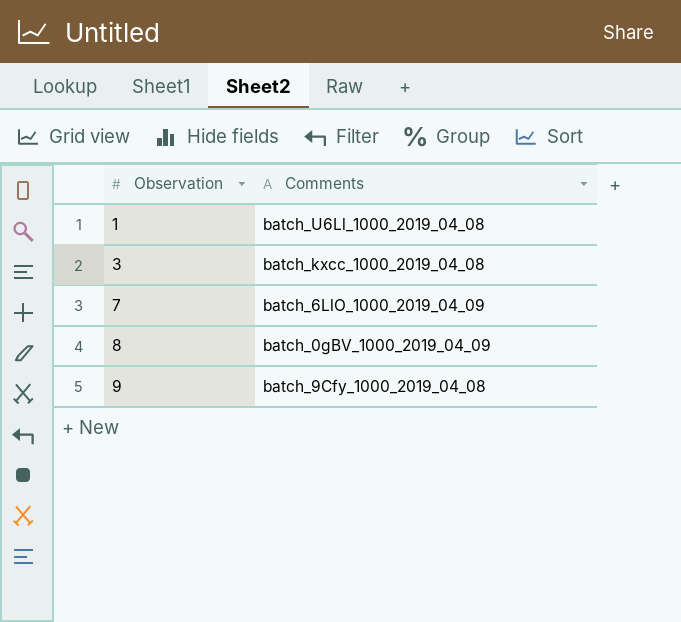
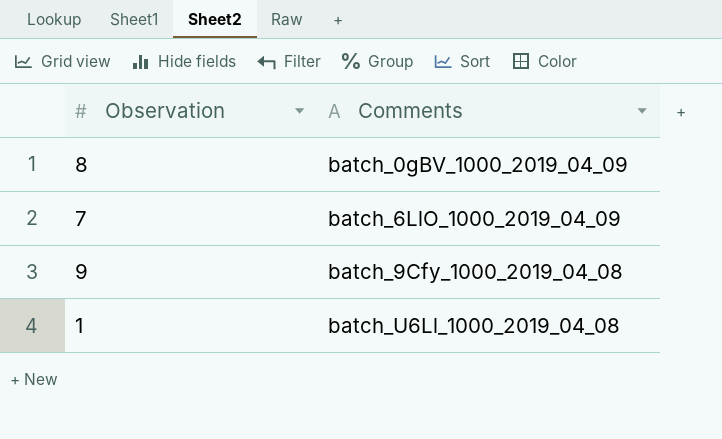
row order: Observation ascending -> Comments ascending
row 3: batch_kxcc_1000_2019_04_08 -> none

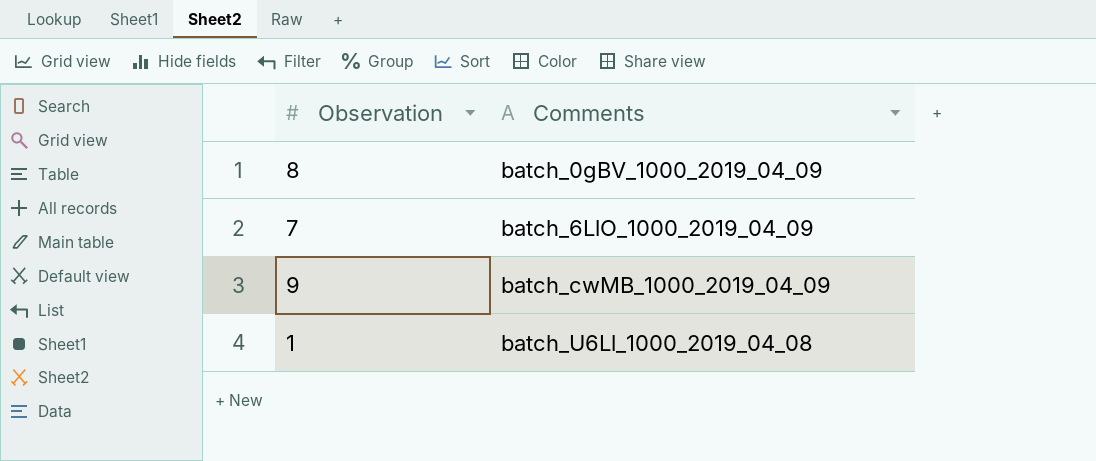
9 | Comments: batch_9Cfy_1000_2019_04_08 -> batch_cwMB_1000_2019_04_09

